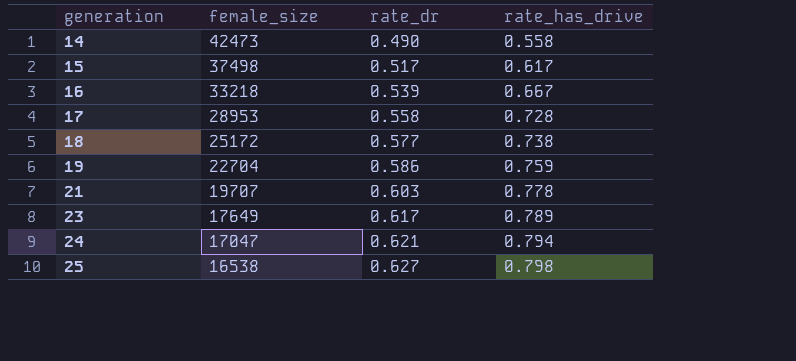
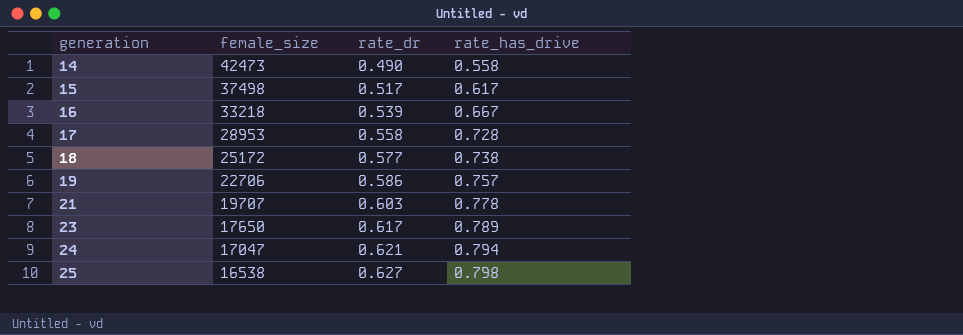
19 | female_size: 22704 -> 22706
19 | rate_has_drive: 0.759 -> 0.757
23 | female_size: 17649 -> 17650

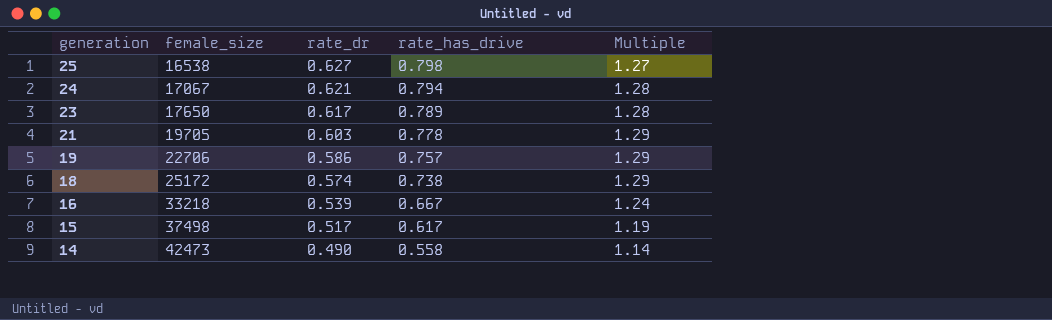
row order: generation ascending -> generation descending
column Multiple | formula: none -> [rate_has_drive] / [rate_dr]
row 17: 28953 | 0.558 | 0.728 -> none
24 | female_size: 17047 -> 17067
21 | female_size: 19707 -> 19705
18 | rate_dr: 0.577 -> 0.574

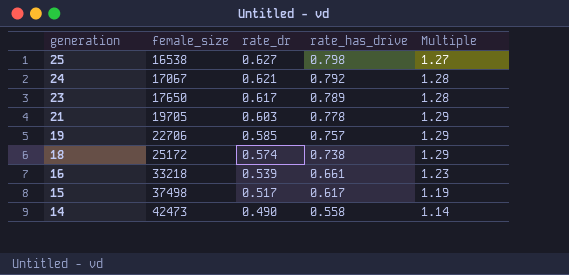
24 | rate_has_drive: 0.794 -> 0.792
19 | rate_dr: 0.586 -> 0.585
16 | rate_has_drive: 0.667 -> 0.661
16 | Multiple: 1.24 -> 1.23

